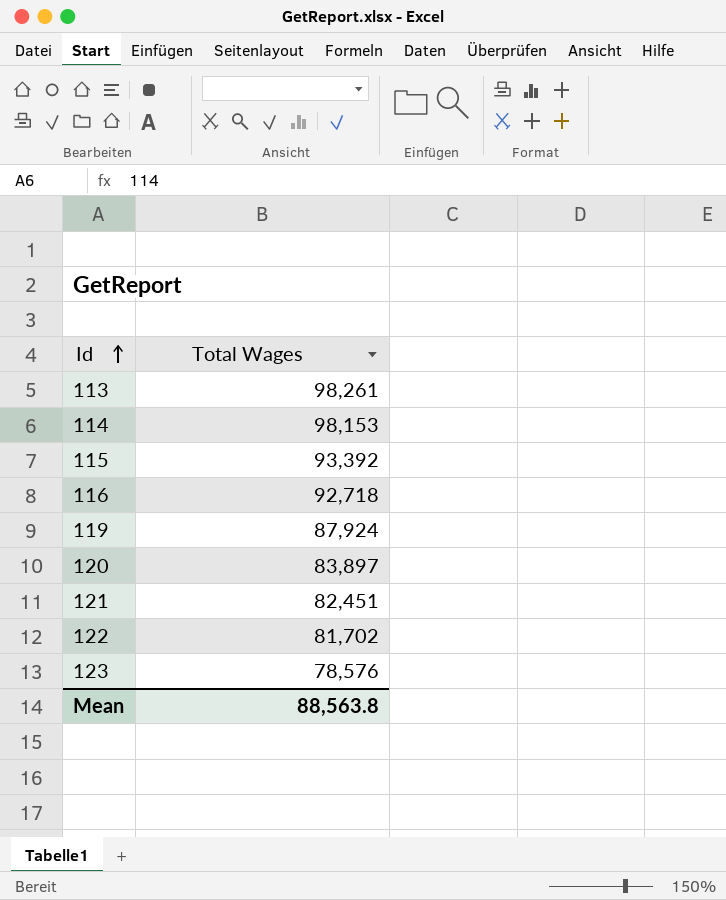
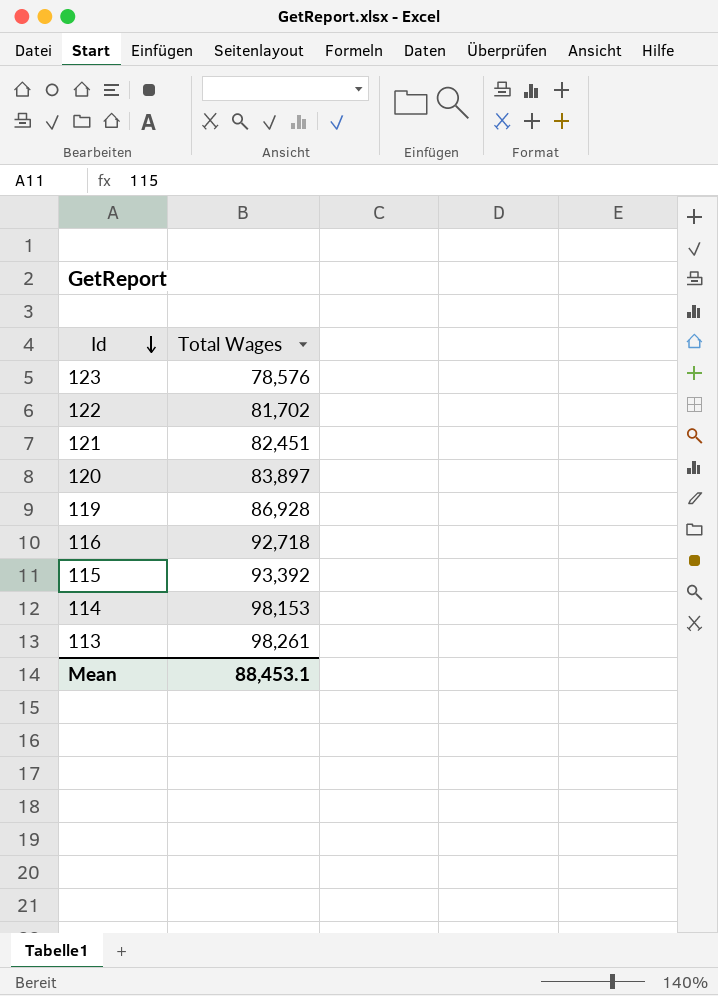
row order: Id ascending -> Id descending
119 | Total Wages: 87,924 -> 86,928
Mean | Total Wages: 88,563.8 -> 88,453.1

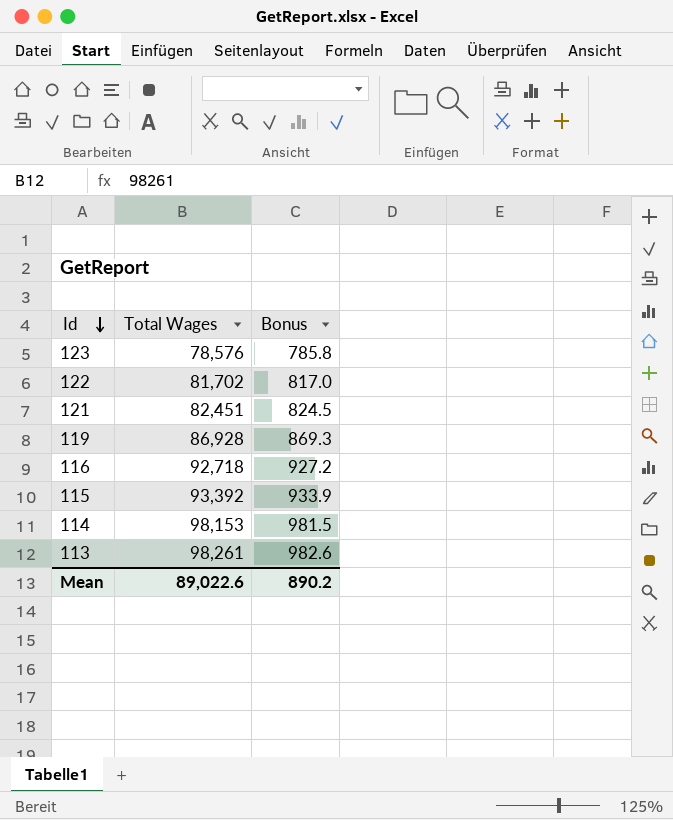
column Bonus | formula: none -> [Total Wages] * 0.01
row 120: 83,897 -> none
Mean | Total Wages: 88,453.1 -> 89,022.6

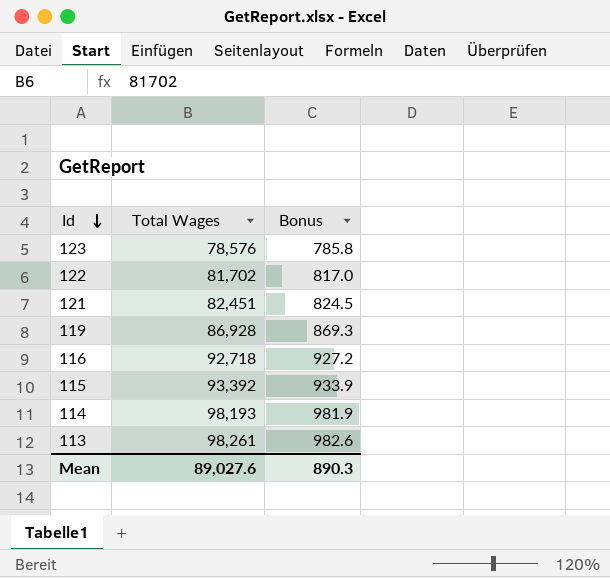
114 | Total Wages: 98,153 -> 98,193
114 | Bonus: 981.5 -> 981.9
Mean | Total Wages: 89,022.6 -> 89,027.6
Mean | Bonus: 890.2 -> 890.3

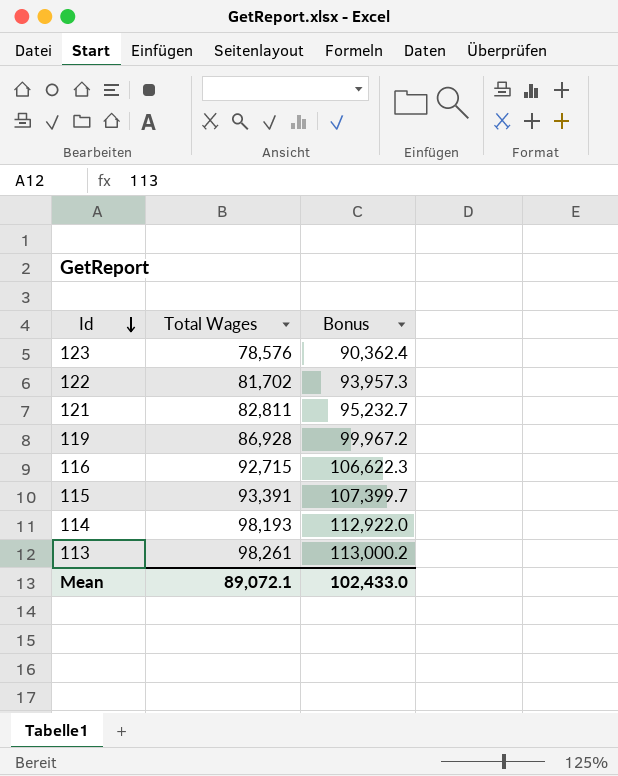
column Bonus | formula: [Total Wages] * 0.01 -> [Total Wages] * 1.15
121 | Total Wages: 82,451 -> 82,811
116 | Total Wages: 92,718 -> 92,715
115 | Total Wages: 93,392 -> 93,391
Mean | Total Wages: 89,027.6 -> 89,072.1
Mean | Bonus: 890.3 -> 102,433.0

